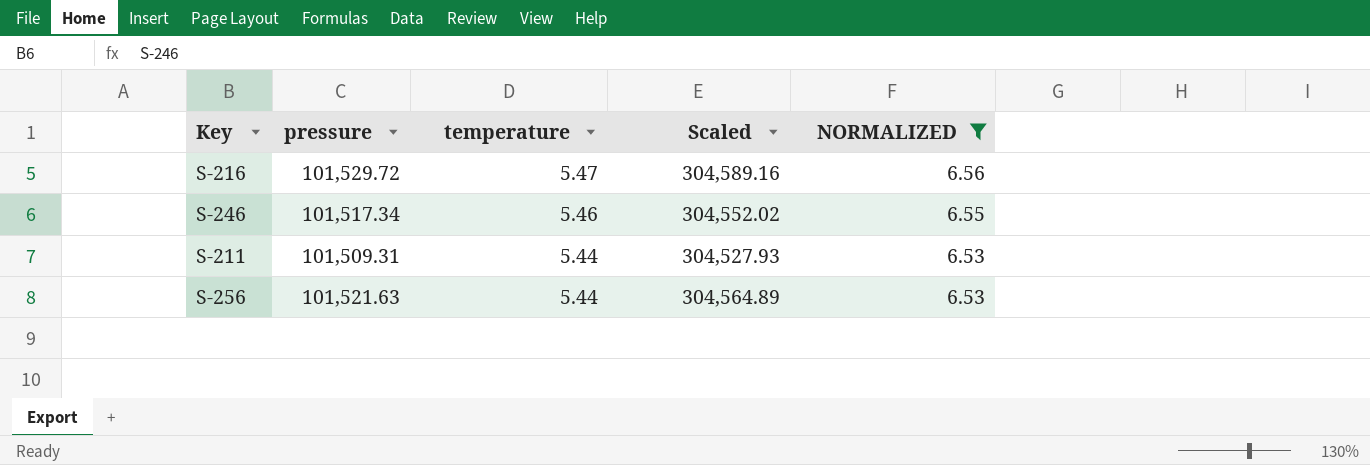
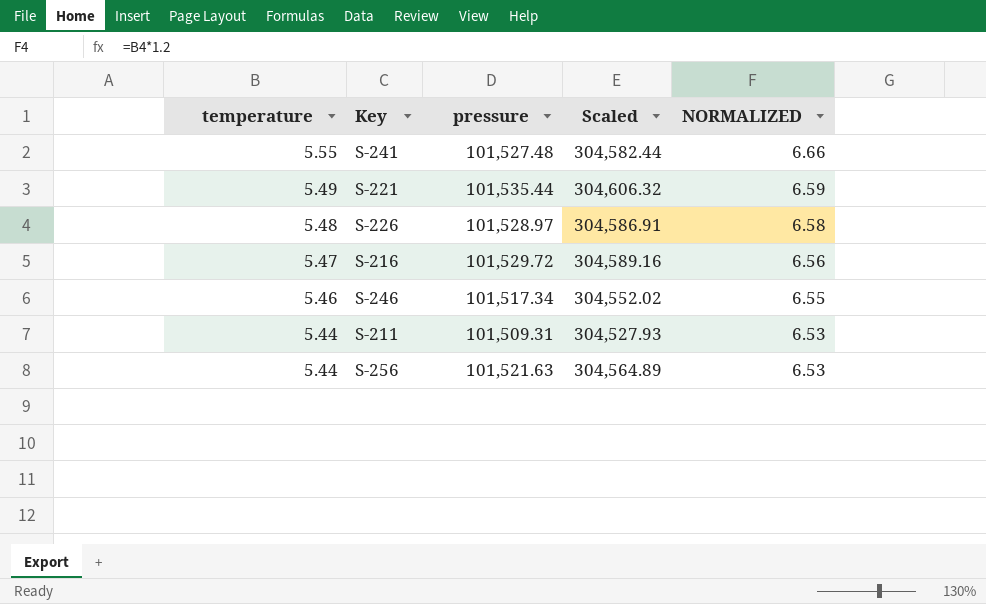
filter: NORMALIZED <= 6.56 -> none
column temperature | position: 3 -> 1

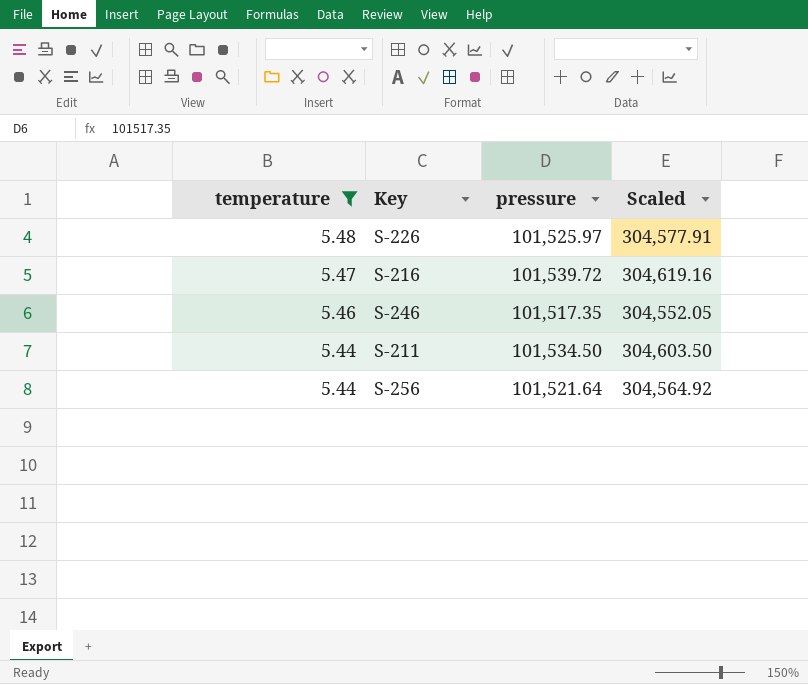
filter: none -> temperature <= 5.48
column NORMALIZED | formula: [temperature] * 1.2 -> none
S-226 | pressure: 101,528.97 -> 101,525.97
S-226 | Scaled: 304,586.91 -> 304,577.91
S-216 | pressure: 101,529.72 -> 101,539.72
S-216 | Scaled: 304,589.16 -> 304,619.16
S-246 | pressure: 101,517.34 -> 101,517.35
S-246 | Scaled: 304,552.02 -> 304,552.05
S-211 | pressure: 101,509.31 -> 101,534.50
S-211 | Scaled: 304,527.93 -> 304,603.50
S-256 | pressure: 101,521.63 -> 101,521.64
S-256 | Scaled: 304,564.89 -> 304,564.92

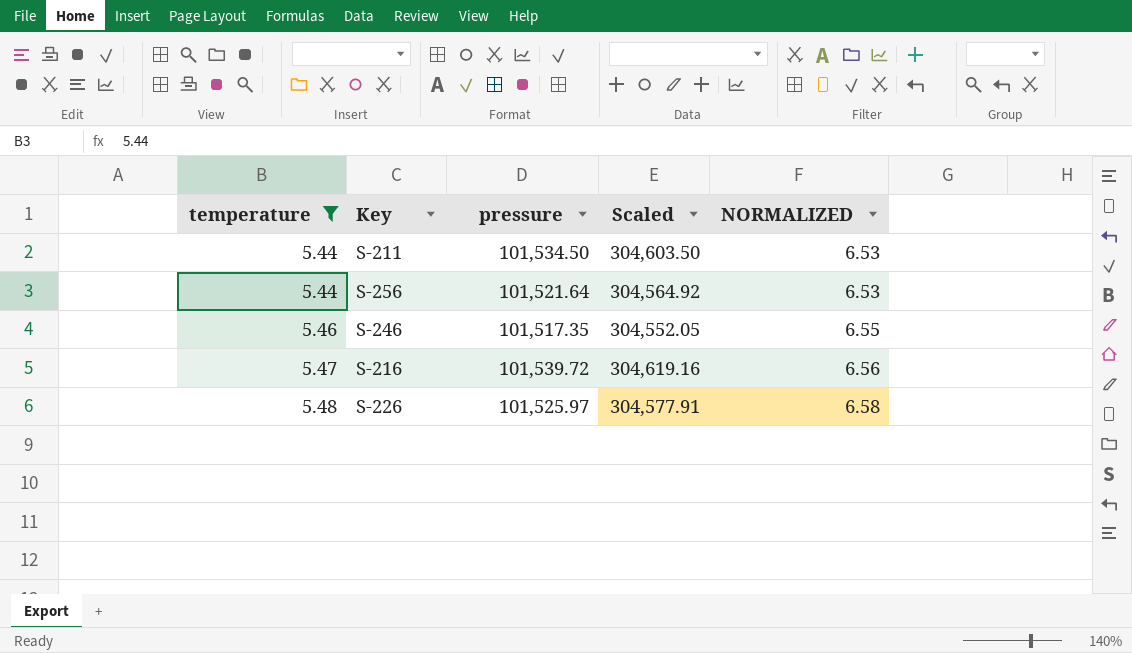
row order: temperature descending -> temperature ascending
column NORMALIZED | formula: none -> [temperature] * 1.2

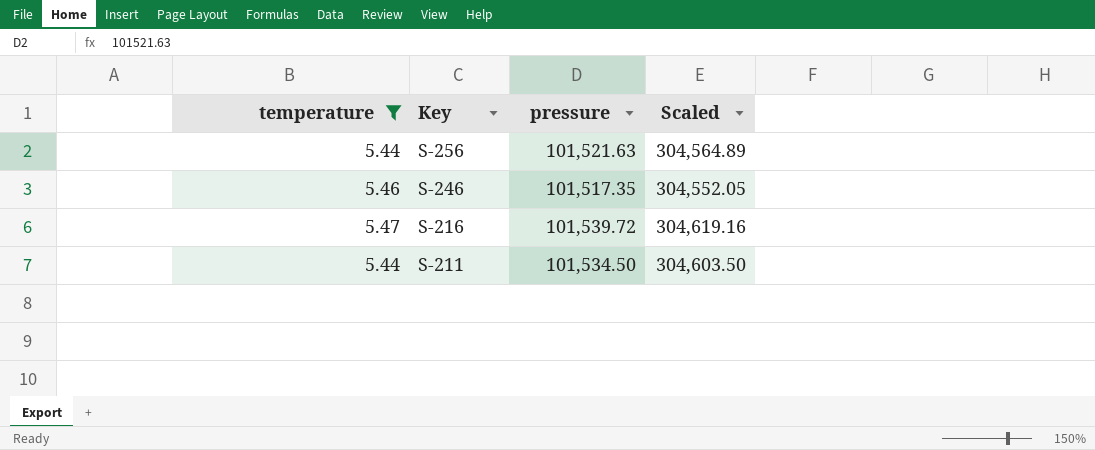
row order: temperature ascending -> Key descending
column NORMALIZED | formula: [temperature] * 1.2 -> none
row S-226: 5.48 | 101,525.97 | 304,577.91 | 6.58 -> none
S-256 | pressure: 101,521.64 -> 101,521.63
S-256 | Scaled: 304,564.92 -> 304,564.89

